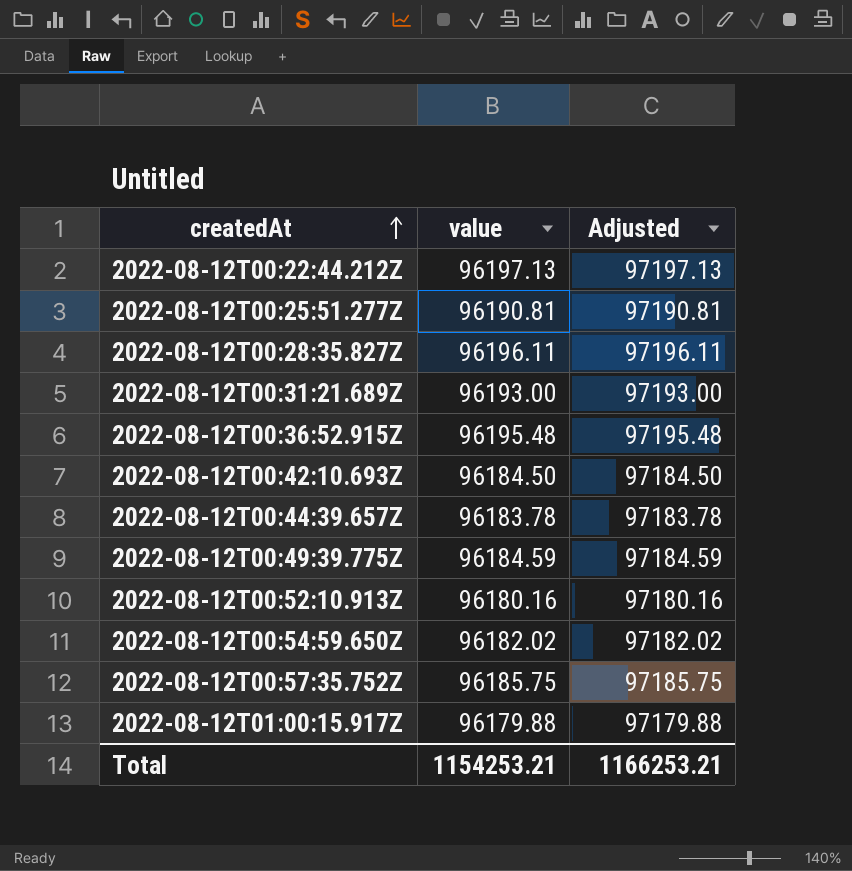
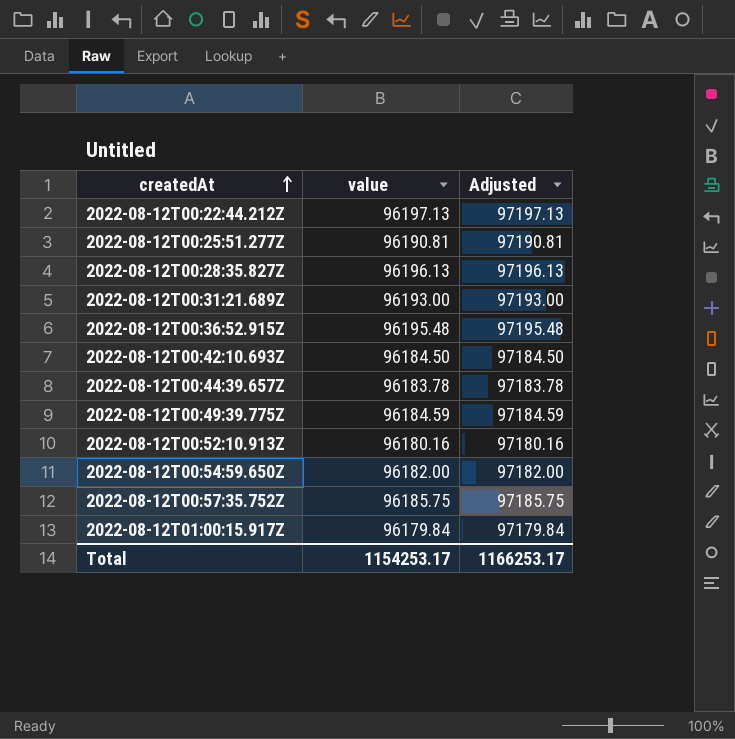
2022-08-12T00:28:35.827Z | value: 96196.11 -> 96196.13
2022-08-12T00:28:35.827Z | Adjusted: 97196.11 -> 97196.13
2022-08-12T00:54:59.650Z | value: 96182.02 -> 96182.00
2022-08-12T00:54:59.650Z | Adjusted: 97182.02 -> 97182.00
2022-08-12T01:00:15.917Z | value: 96179.88 -> 96179.84
2022-08-12T01:00:15.917Z | Adjusted: 97179.88 -> 97179.84
Total | value: 1154253.21 -> 1154253.17
Total | Adjusted: 1166253.21 -> 1166253.17

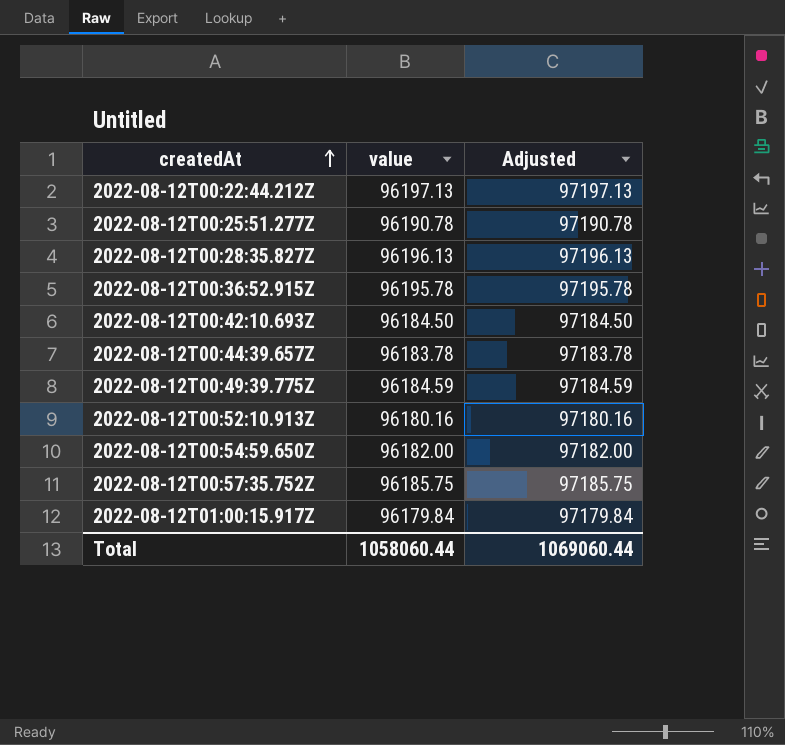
row 2022-08-12T00:31:21.689Z: 96193.00 | 97193.00 -> none
2022-08-12T00:25:51.277Z | value: 96190.81 -> 96190.78
2022-08-12T00:25:51.277Z | Adjusted: 97190.81 -> 97190.78
2022-08-12T00:36:52.915Z | value: 96195.48 -> 96195.78
2022-08-12T00:36:52.915Z | Adjusted: 97195.48 -> 97195.78
Total | value: 1154253.17 -> 1058060.44
Total | Adjusted: 1166253.17 -> 1069060.44

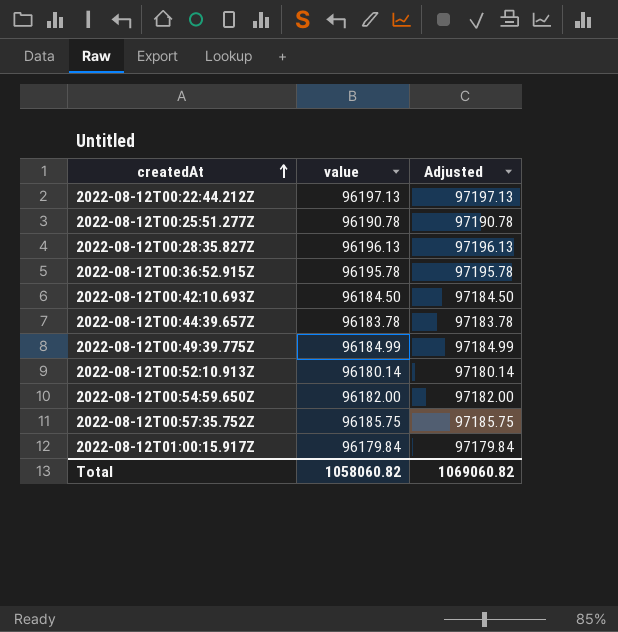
2022-08-12T00:49:39.775Z | value: 96184.59 -> 96184.99
2022-08-12T00:49:39.775Z | Adjusted: 97184.59 -> 97184.99
2022-08-12T00:52:10.913Z | value: 96180.16 -> 96180.14
2022-08-12T00:52:10.913Z | Adjusted: 97180.16 -> 97180.14
Total | value: 1058060.44 -> 1058060.82
Total | Adjusted: 1069060.44 -> 1069060.82

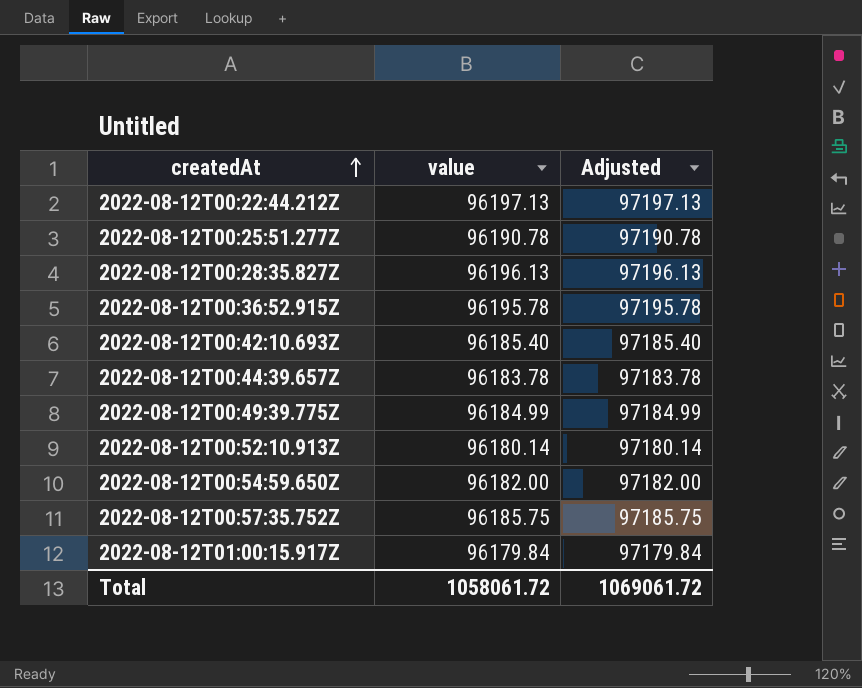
2022-08-12T00:42:10.693Z | value: 96184.50 -> 96185.40
2022-08-12T00:42:10.693Z | Adjusted: 97184.50 -> 97185.40
Total | value: 1058060.82 -> 1058061.72
Total | Adjusted: 1069060.82 -> 1069061.72

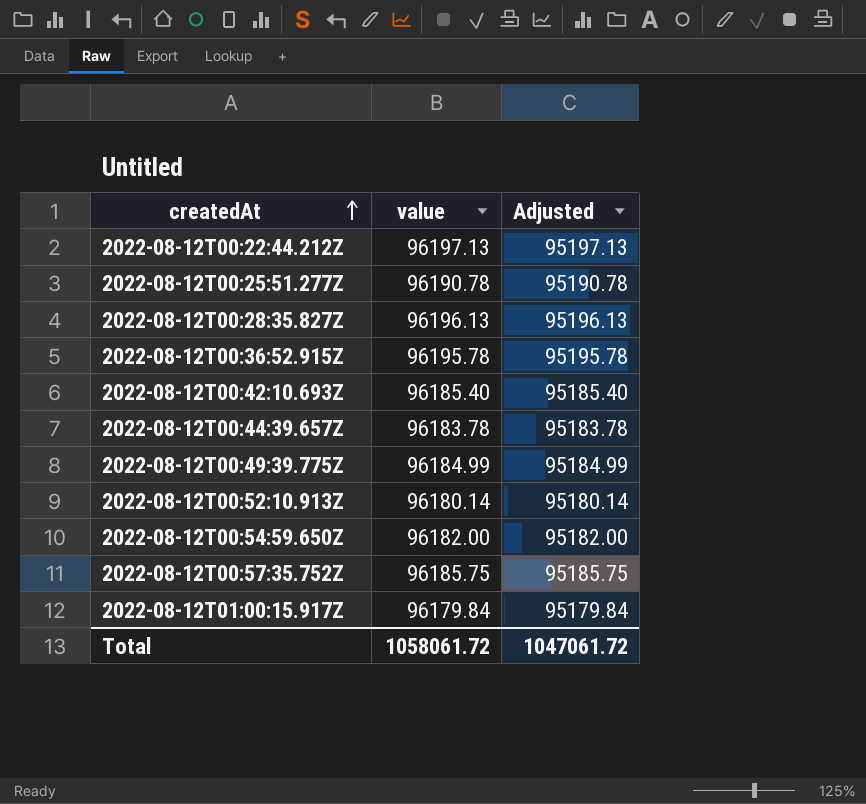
column Adjusted | formula: [value] + 1000 -> [value] - 1000
Total | Adjusted: 1069061.72 -> 1047061.72

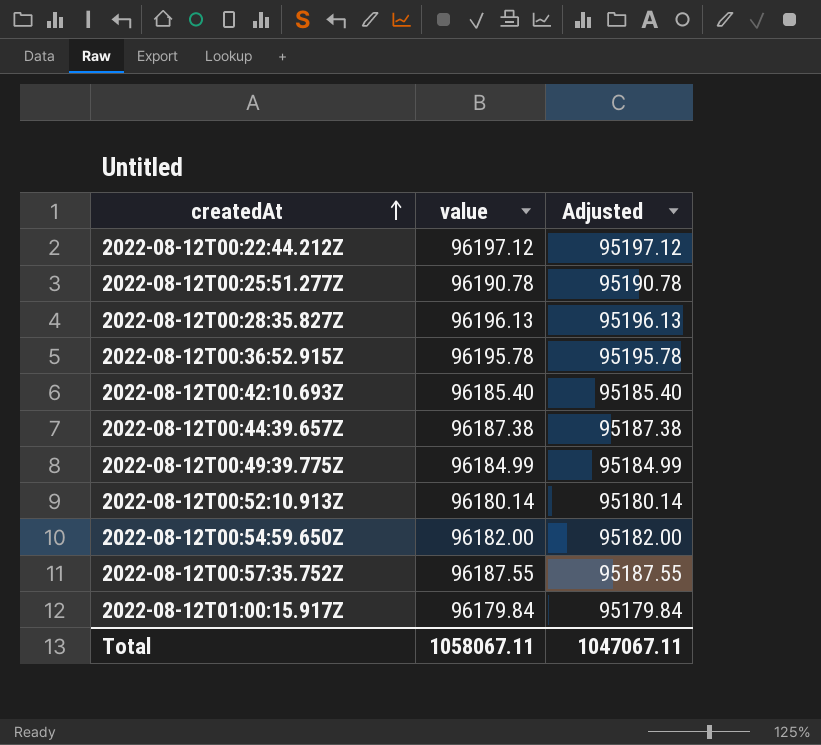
2022-08-12T00:22:44.212Z | value: 96197.13 -> 96197.12
2022-08-12T00:22:44.212Z | Adjusted: 95197.13 -> 95197.12
2022-08-12T00:44:39.657Z | value: 96183.78 -> 96187.38
2022-08-12T00:44:39.657Z | Adjusted: 95183.78 -> 95187.38
2022-08-12T00:57:35.752Z | value: 96185.75 -> 96187.55
2022-08-12T00:57:35.752Z | Adjusted: 95185.75 -> 95187.55
Total | value: 1058061.72 -> 1058067.11
Total | Adjusted: 1047061.72 -> 1047067.11

